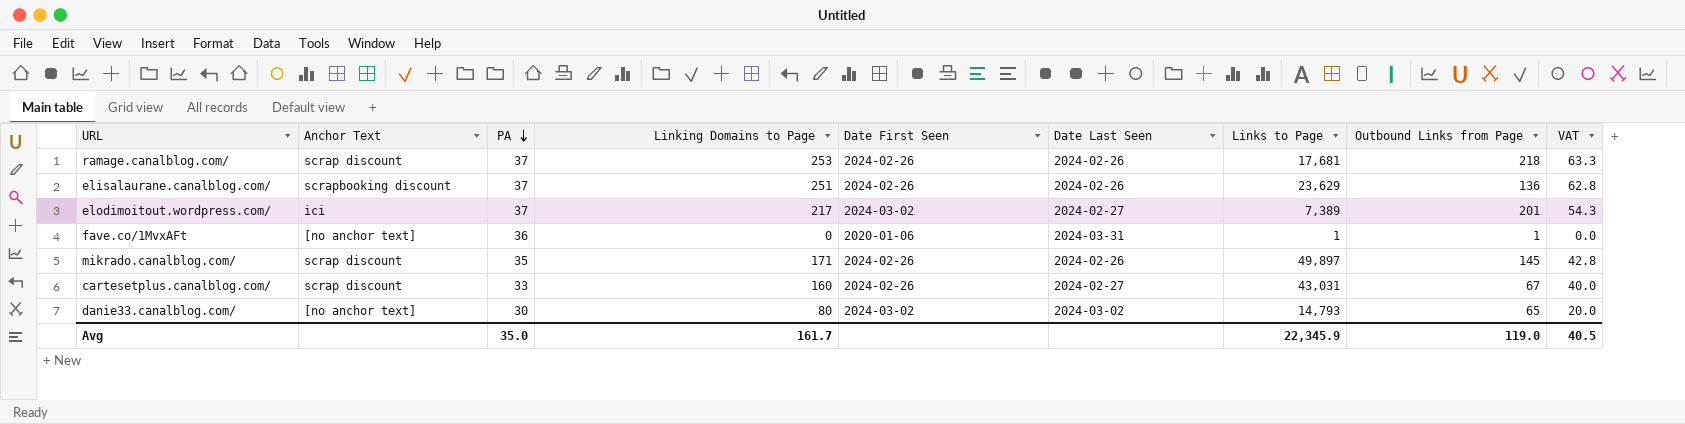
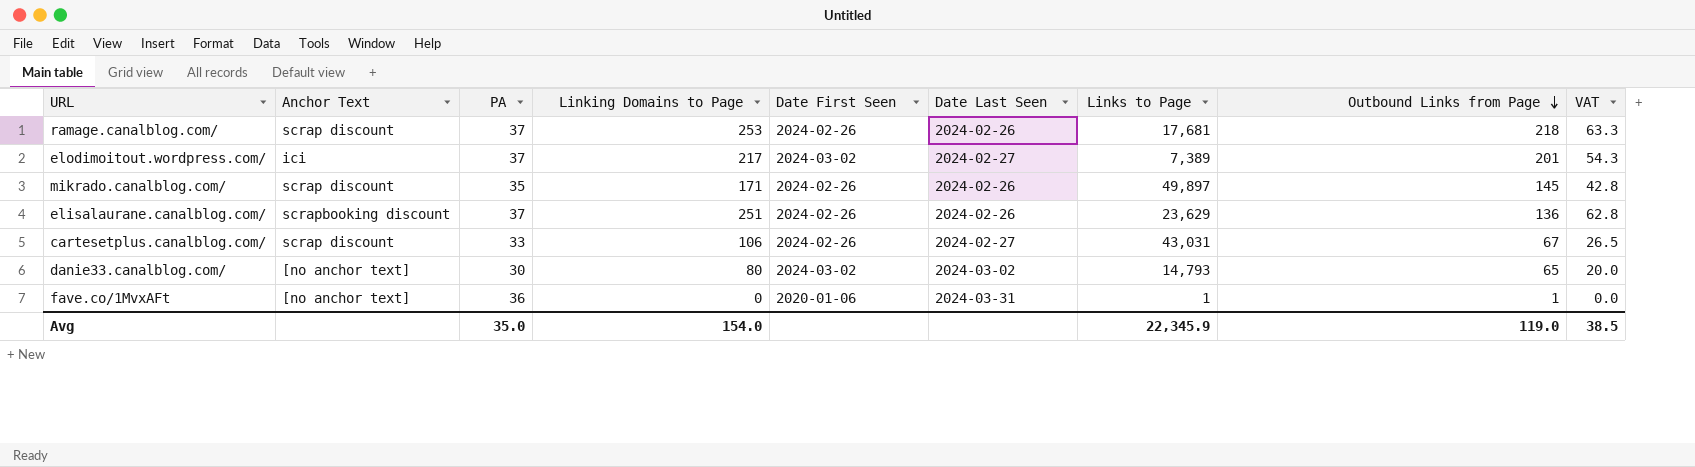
row order: PA descending -> Outbound Links from Page descending
cartesetplus.canalblog.com/ | Linking Domains to Page: 160 -> 106
cartesetplus.canalblog.com/ | VAT: 40.0 -> 26.5
Avg | Linking Domains to Page: 161.7 -> 154.0
Avg | VAT: 40.5 -> 38.5

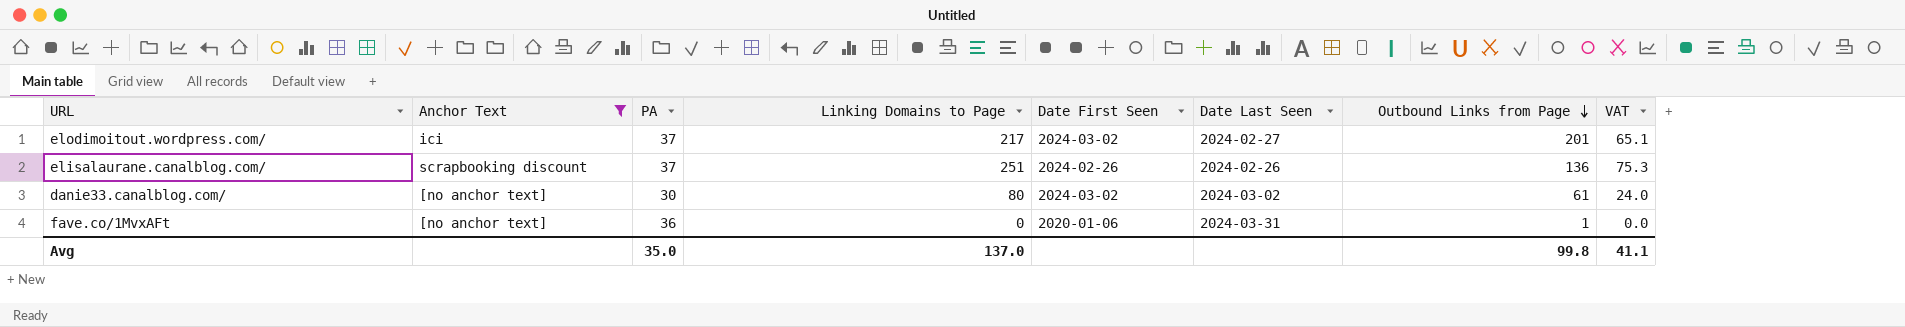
filter: none -> Anchor Text != scrap discount
column Links to Page | position: 7 -> none
column VAT | formula: [Linking Domains to Page] * 0.25 -> [Linking Domains to Page] * 0.3
danie33.canalblog.com/ | Outbound Links from Page: 65 -> 61
Avg | Linking Domains to Page: 154.0 -> 137.0
Avg | Outbound Links from Page: 119.0 -> 99.8
Avg | VAT: 38.5 -> 41.1

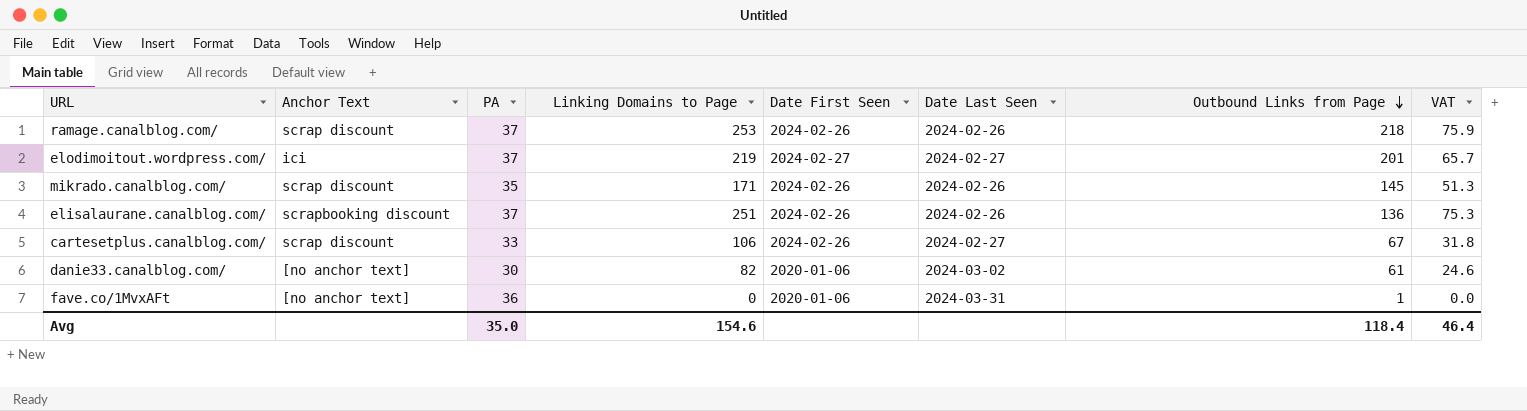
filter: Anchor Text != scrap discount -> none
elodimoitout.wordpress.com/ | Linking Domains to Page: 217 -> 219
elodimoitout.wordpress.com/ | Date First Seen: 2024-03-02 -> 2024-02-27
elodimoitout.wordpress.com/ | VAT: 65.1 -> 65.7
danie33.canalblog.com/ | Linking Domains to Page: 80 -> 82
danie33.canalblog.com/ | Date First Seen: 2024-03-02 -> 2020-01-06
danie33.canalblog.com/ | VAT: 24.0 -> 24.6
Avg | Linking Domains to Page: 137.0 -> 154.6
Avg | Outbound Links from Page: 99.8 -> 118.4
Avg | VAT: 41.1 -> 46.4

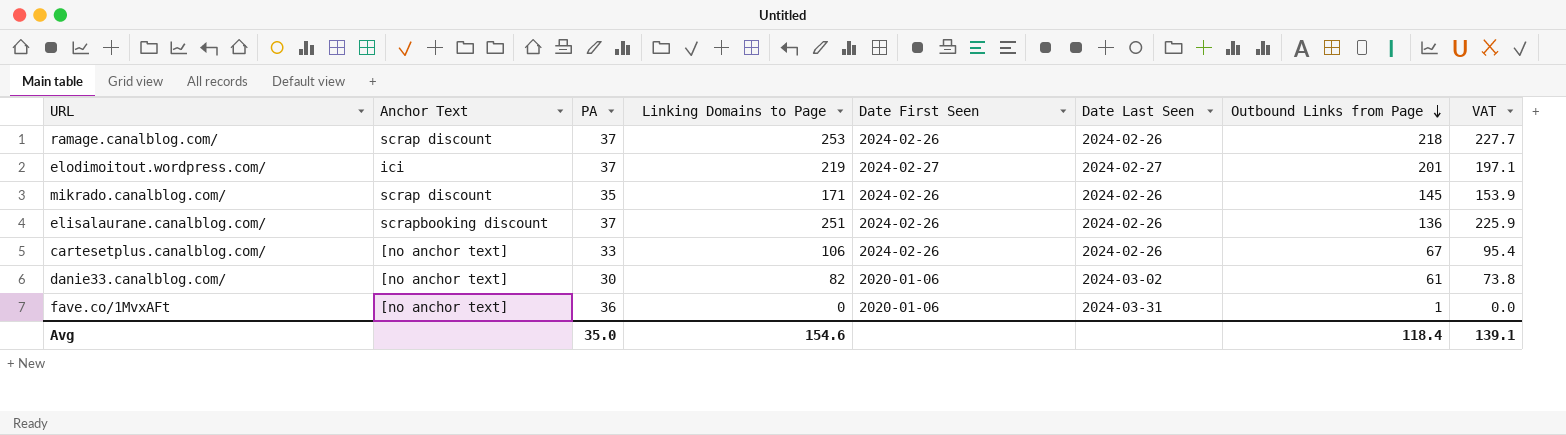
column VAT | formula: [Linking Domains to Page] * 0.3 -> [Linking Domains to Page] * 0.9
cartesetplus.canalblog.com/ | Anchor Text: scrap discount -> [no anchor text]
cartesetplus.canalblog.com/ | Date Last Seen: 2024-02-27 -> 2024-02-26
Avg | VAT: 46.4 -> 139.1

